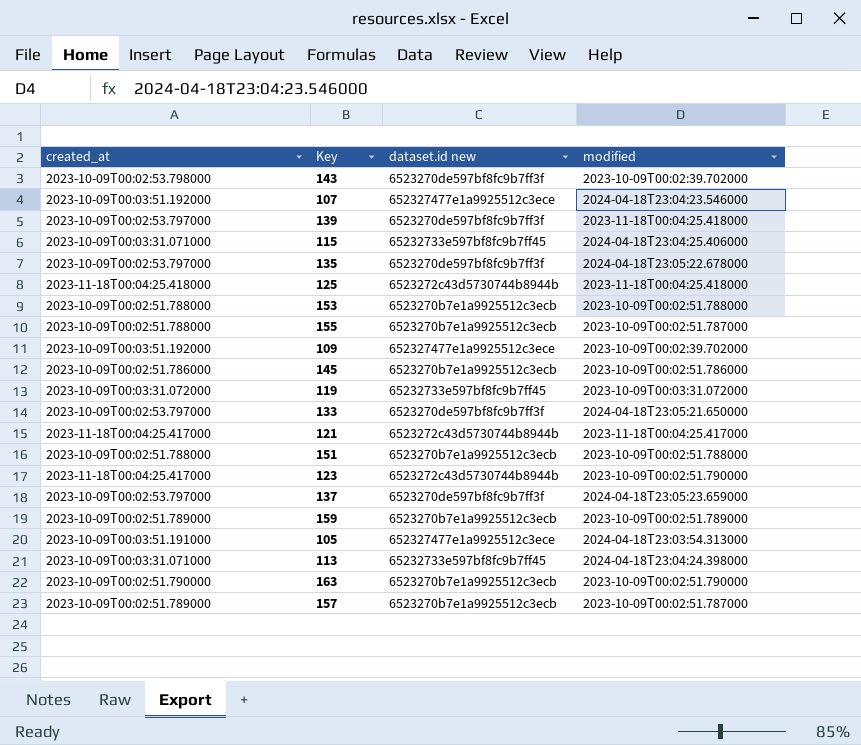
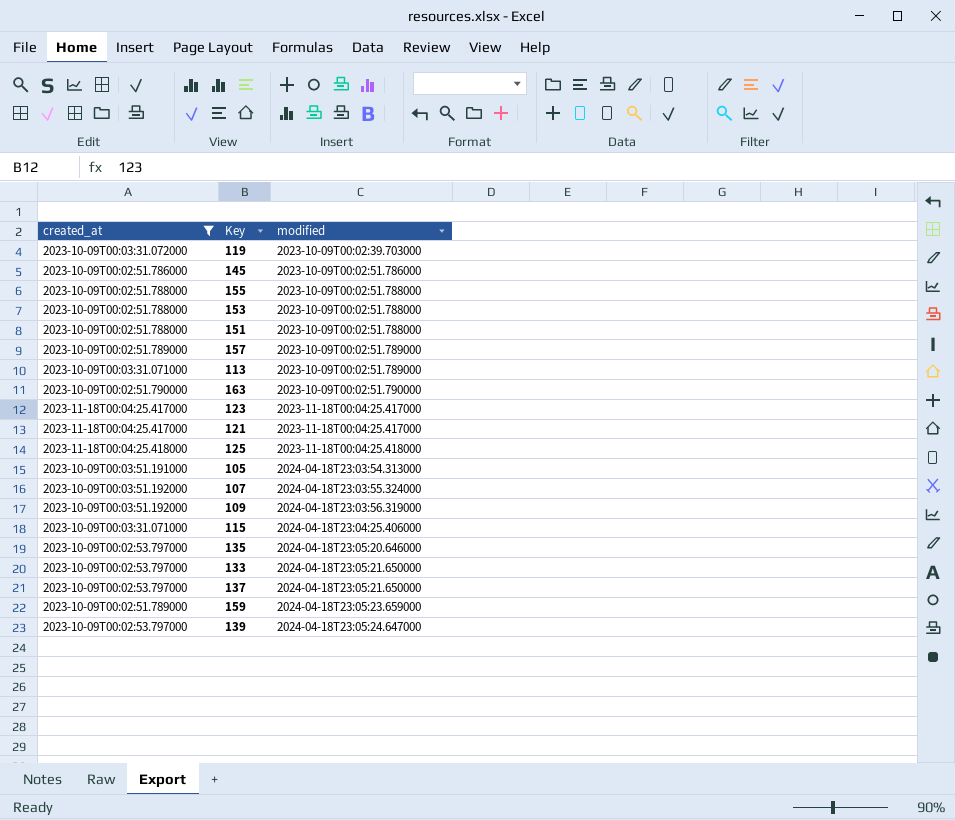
filter: none -> created_at != 2023-10-09T00:02:53.798000
row order: none -> modified ascending
column dataset.id new | position: 3 -> none
119 | modified: 2023-10-09T00:03:31.072000 -> 2023-10-09T00:02:39.703000
155 | modified: 2023-10-09T00:02:51.787000 -> 2023-10-09T00:02:51.788000
157 | modified: 2023-10-09T00:02:51.787000 -> 2023-10-09T00:02:51.789000
113 | modified: 2024-04-18T23:04:24.398000 -> 2023-10-09T00:02:51.789000
123 | modified: 2023-10-09T00:02:51.790000 -> 2023-11-18T00:04:25.417000
107 | modified: 2024-04-18T23:04:23.546000 -> 2024-04-18T23:03:55.324000
109 | modified: 2023-10-09T00:02:39.702000 -> 2024-04-18T23:03:56.319000
135 | modified: 2024-04-18T23:05:22.678000 -> 2024-04-18T23:05:20.646000
137 | modified: 2024-04-18T23:05:23.659000 -> 2024-04-18T23:05:21.650000
159 | modified: 2023-10-09T00:02:51.789000 -> 2024-04-18T23:05:23.659000
139 | modified: 2023-11-18T00:04:25.418000 -> 2024-04-18T23:05:24.647000

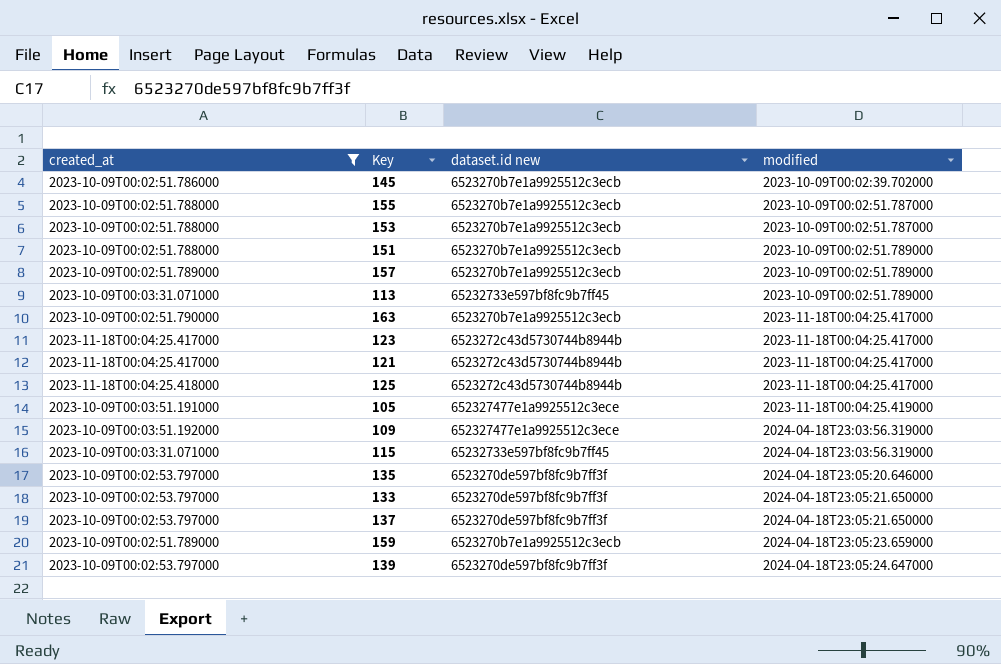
column dataset.id new | position: none -> 3
row 119: 2023-10-09T00:03:31.072000 | 2023-10-09T00:02:39.703000 -> none
row 107: 2023-10-09T00:03:51.192000 | 2024-04-18T23:03:55.324000 -> none
145 | modified: 2023-10-09T00:02:51.786000 -> 2023-10-09T00:02:39.702000
155 | modified: 2023-10-09T00:02:51.788000 -> 2023-10-09T00:02:51.787000
153 | modified: 2023-10-09T00:02:51.788000 -> 2023-10-09T00:02:51.787000
151 | modified: 2023-10-09T00:02:51.788000 -> 2023-10-09T00:02:51.789000
163 | modified: 2023-10-09T00:02:51.790000 -> 2023-11-18T00:04:25.417000
125 | modified: 2023-11-18T00:04:25.418000 -> 2023-11-18T00:04:25.417000
105 | modified: 2024-04-18T23:03:54.313000 -> 2023-11-18T00:04:25.419000
115 | modified: 2024-04-18T23:04:25.406000 -> 2024-04-18T23:03:56.319000

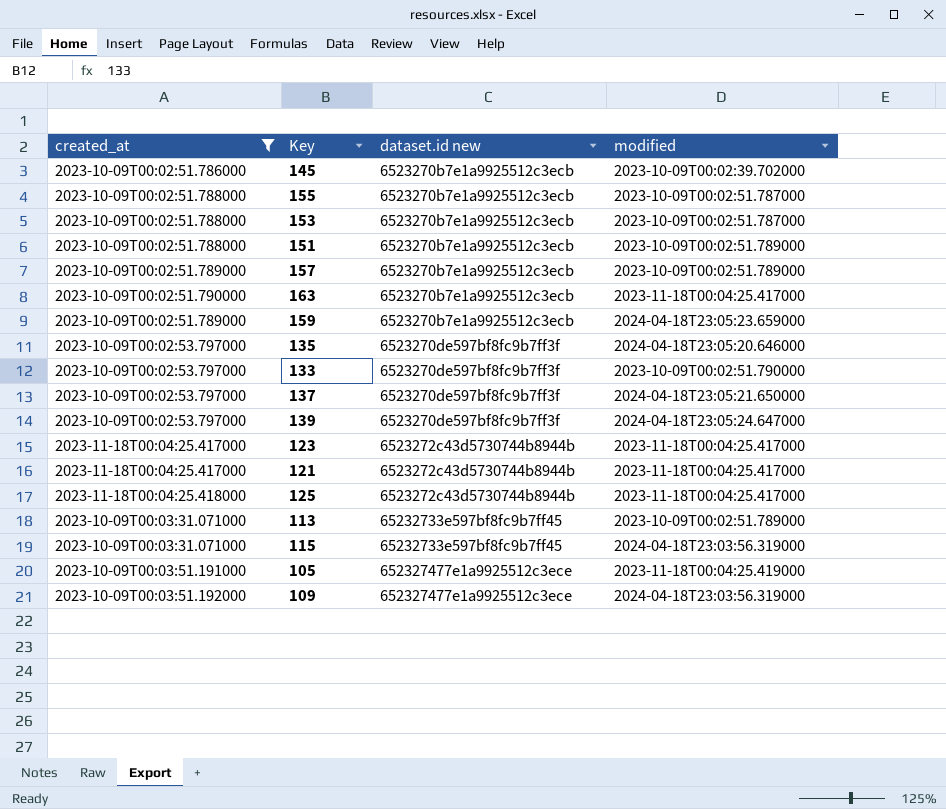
row order: modified ascending -> dataset.id new ascending
133 | modified: 2024-04-18T23:05:21.650000 -> 2023-10-09T00:02:51.790000

